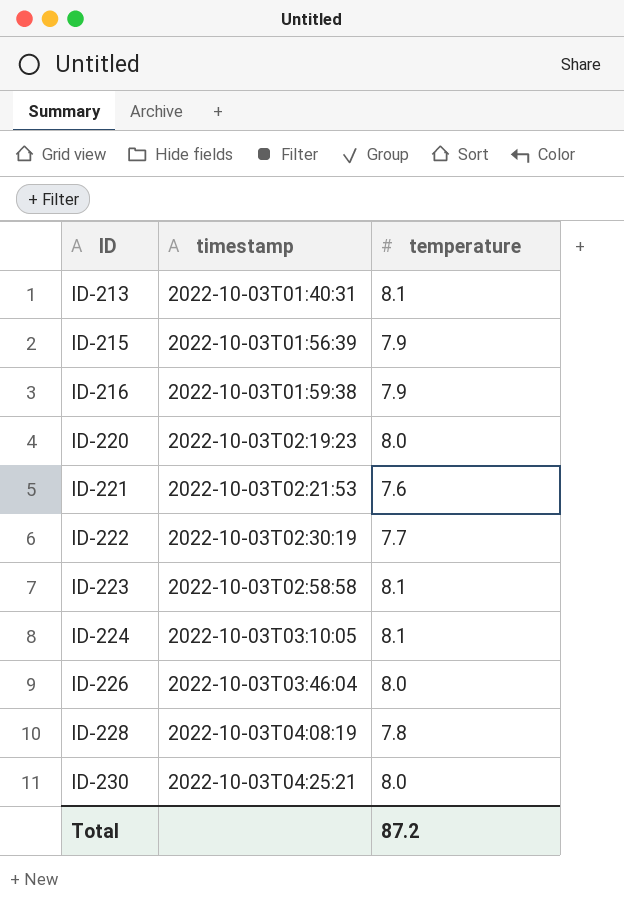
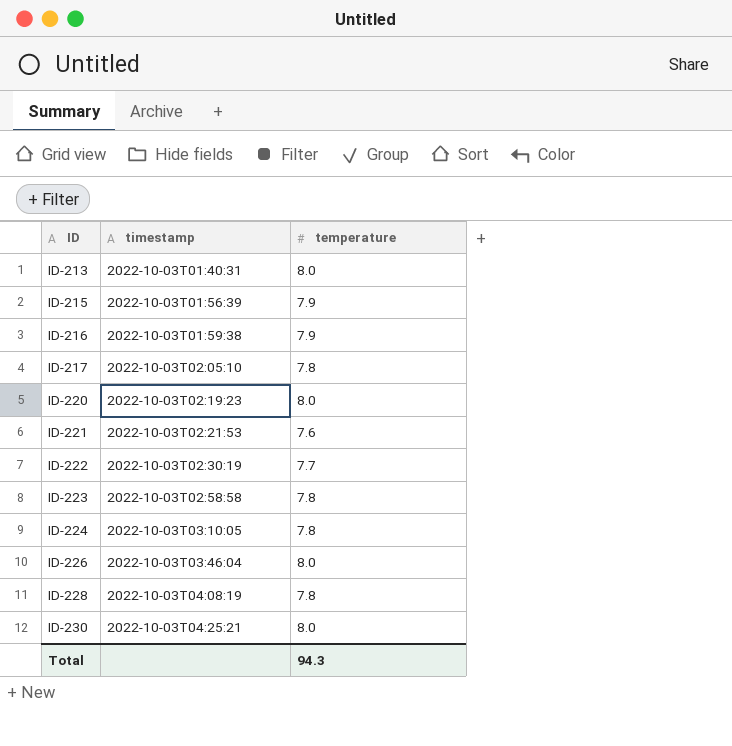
ID-213 | temperature: 8.1 -> 8.0
row ID-217: none -> 2022-10-03T02:05:10 | 7.8
ID-223 | temperature: 8.1 -> 7.8
ID-224 | temperature: 8.1 -> 7.8
Total | temperature: 87.2 -> 94.3

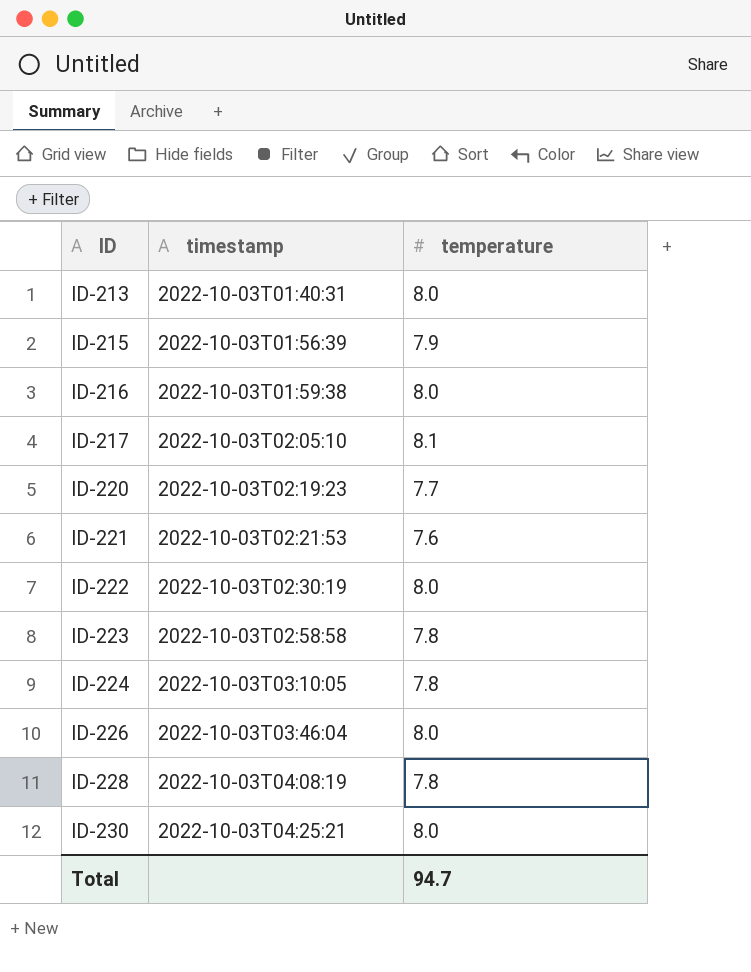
ID-216 | temperature: 7.9 -> 8.0
ID-217 | temperature: 7.8 -> 8.1
ID-220 | temperature: 8.0 -> 7.7
ID-222 | temperature: 7.7 -> 8.0
Total | temperature: 94.3 -> 94.7

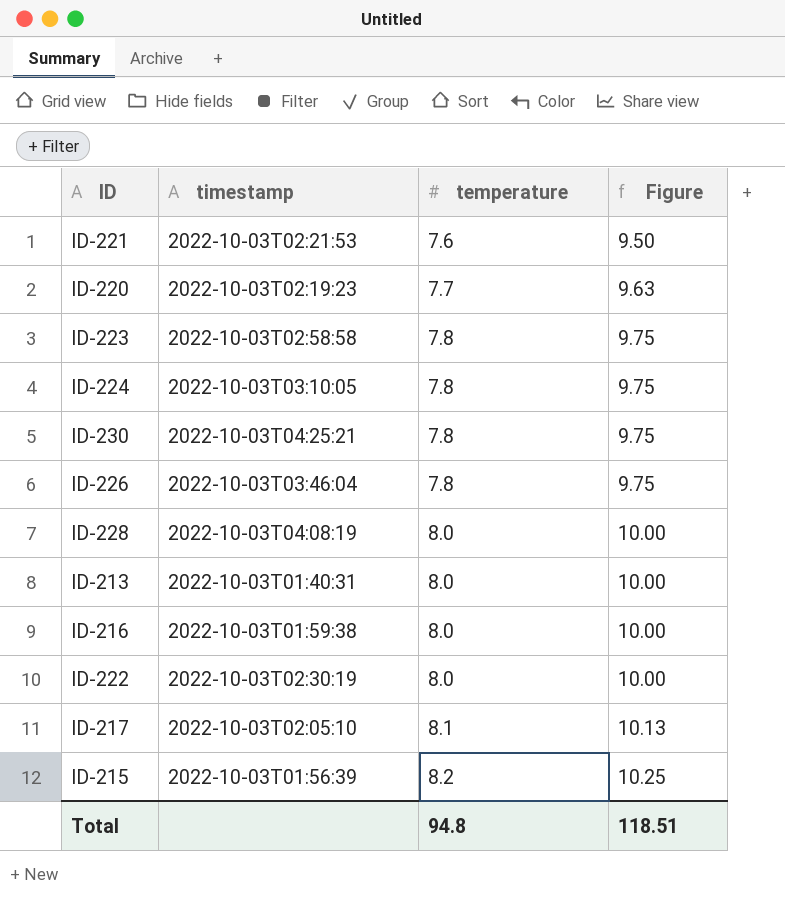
row order: ID ascending -> temperature ascending
column Figure | formula: none -> [temperature] * 1.25
ID-230 | temperature: 8.0 -> 7.8
ID-226 | temperature: 8.0 -> 7.8
ID-228 | temperature: 7.8 -> 8.0
ID-215 | temperature: 7.9 -> 8.2
Total | temperature: 94.7 -> 94.8

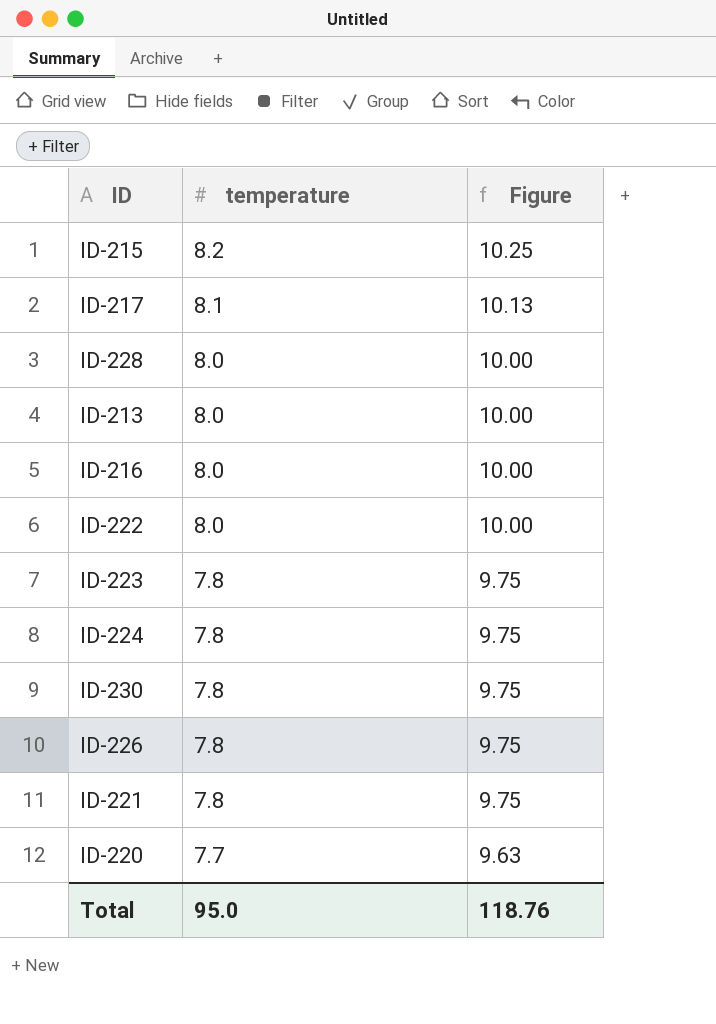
row order: temperature ascending -> temperature descending
column timestamp | position: 2 -> none
ID-221 | temperature: 7.6 -> 7.8
ID-221 | Figure: 9.50 -> 9.75
Total | temperature: 94.8 -> 95.0
Total | Figure: 118.51 -> 118.76

